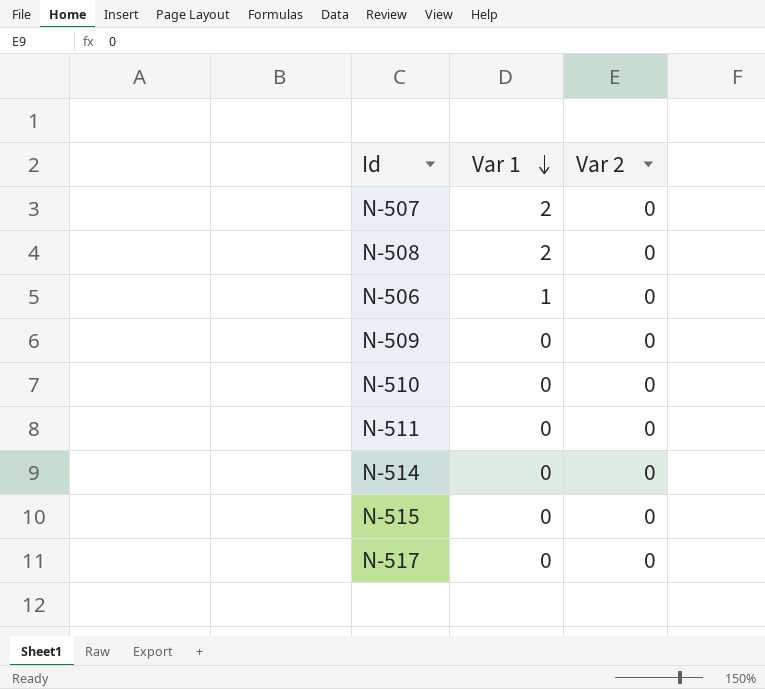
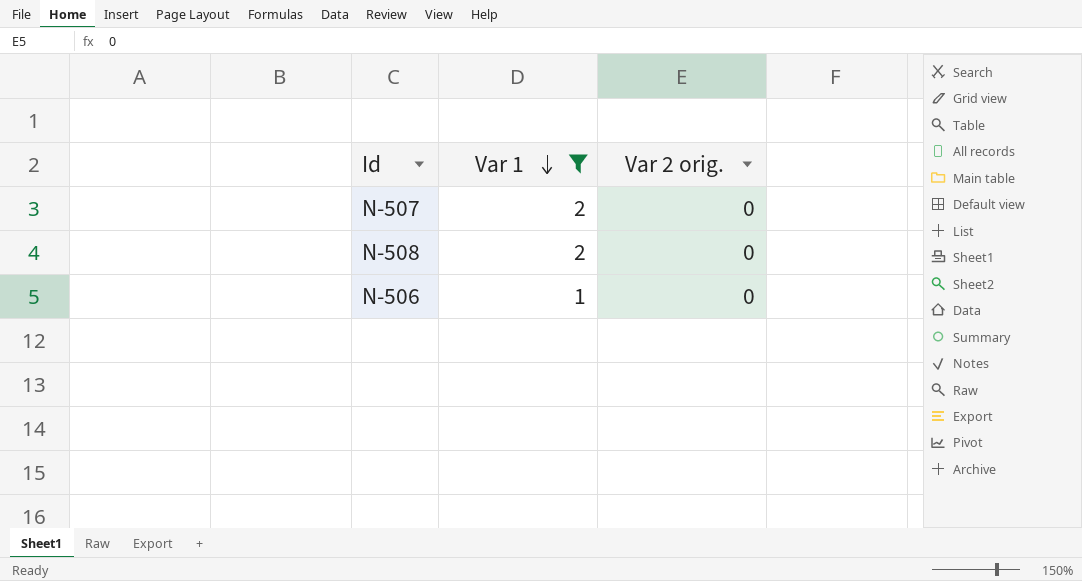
filter: none -> Var 1 != 0
column name: Var 2 -> Var 2 orig.

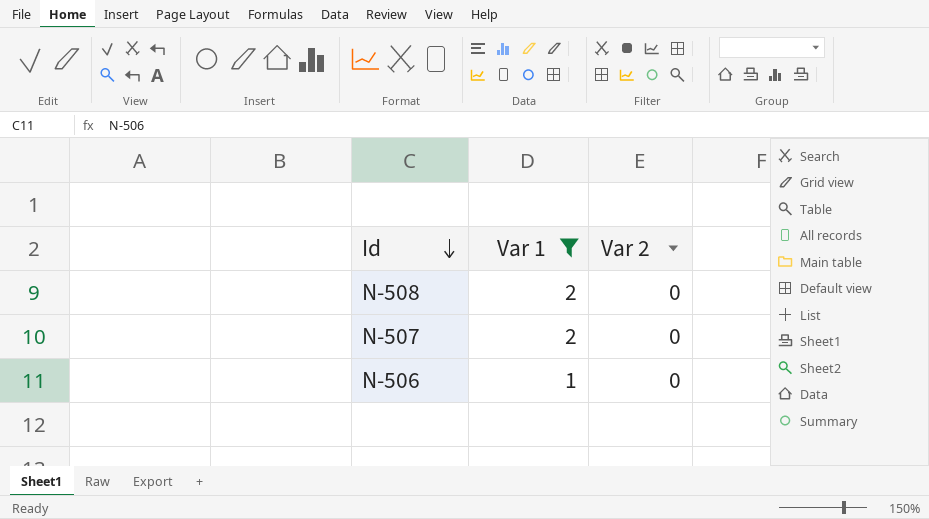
row order: Var 1 descending -> Id descending
column name: Var 2 orig. -> Var 2

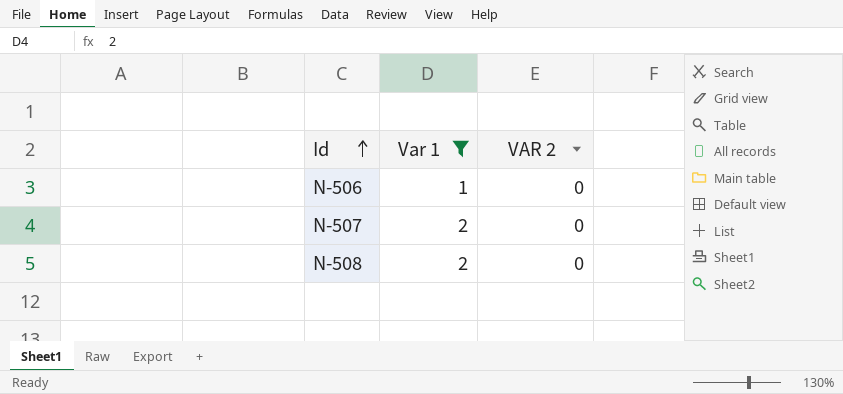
row order: Id descending -> Id ascending
column name: Var 2 -> VAR 2

